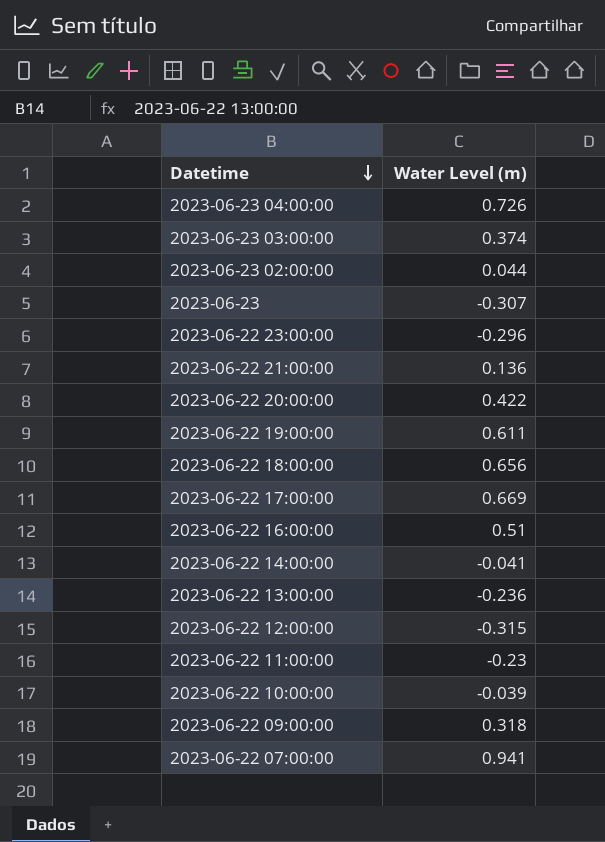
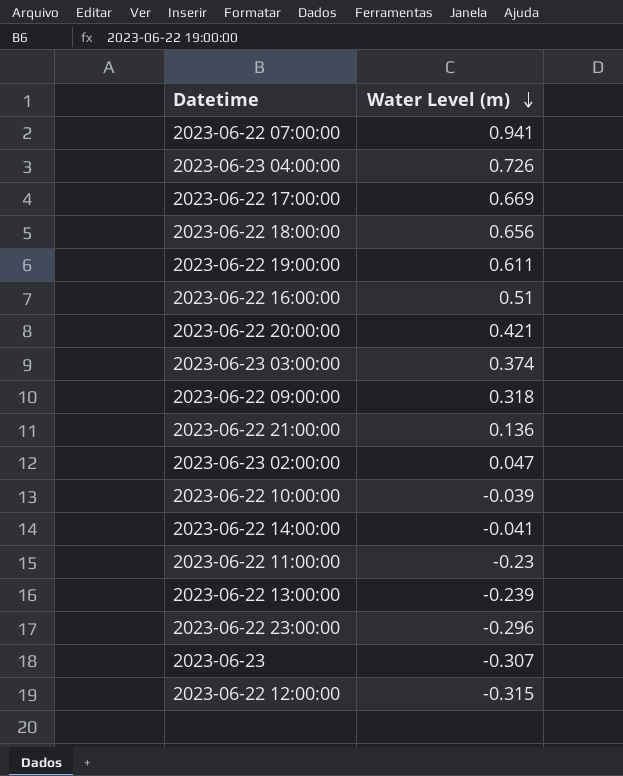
row order: Datetime descending -> Water Level (m) descending
2023-06-22 20:00:00 | Water Level (m): 0.422 -> 0.421
2023-06-23 02:00:00 | Water Level (m): 0.044 -> 0.047
2023-06-22 13:00:00 | Water Level (m): -0.236 -> -0.239

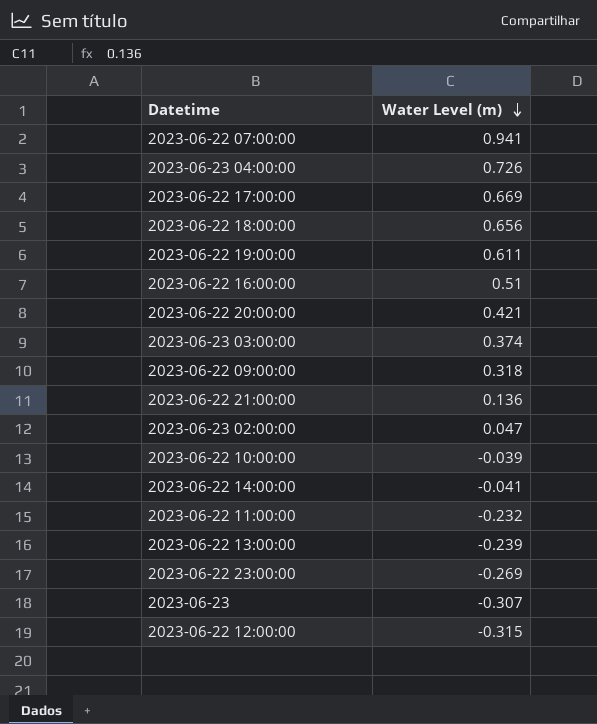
2023-06-22 11:00:00 | Water Level (m): -0.23 -> -0.232
2023-06-22 23:00:00 | Water Level (m): -0.296 -> -0.269

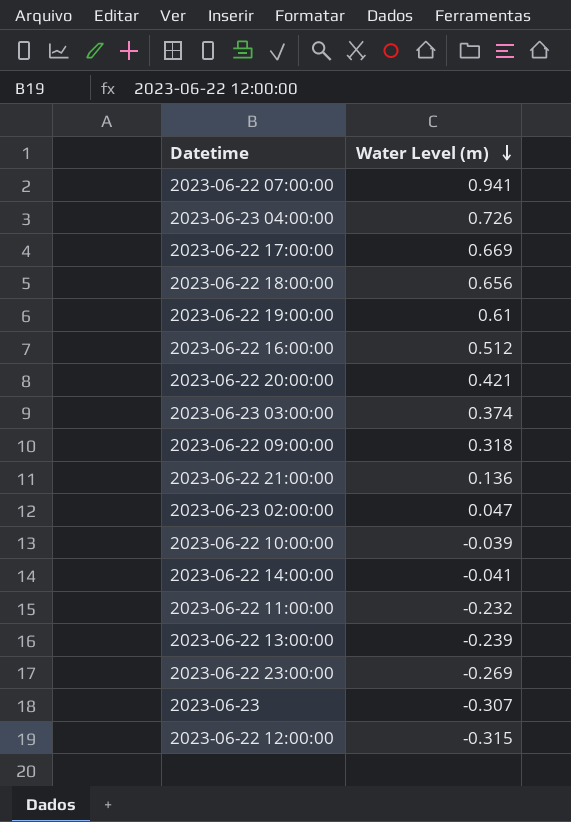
2023-06-22 19:00:00 | Water Level (m): 0.611 -> 0.61
2023-06-22 16:00:00 | Water Level (m): 0.51 -> 0.512

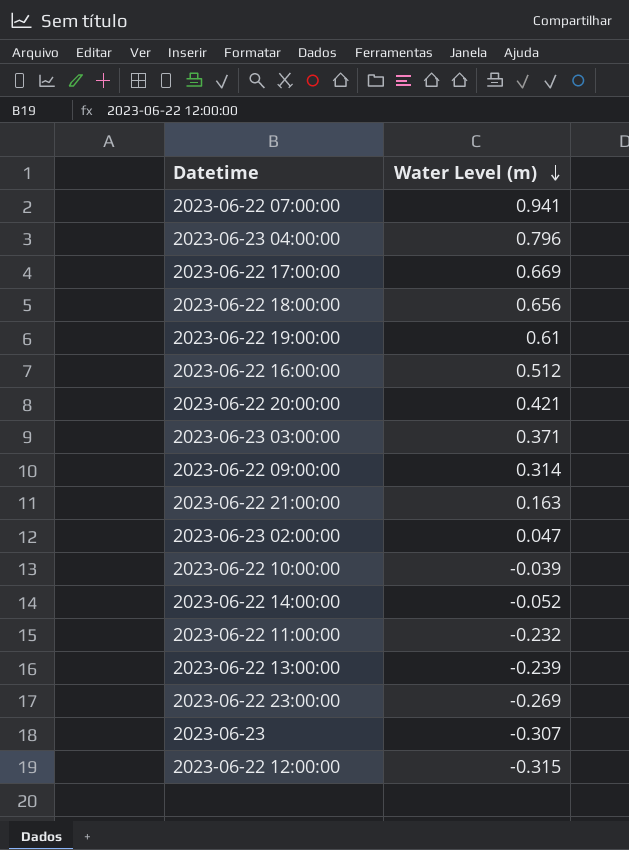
2023-06-23 04:00:00 | Water Level (m): 0.726 -> 0.796
2023-06-23 03:00:00 | Water Level (m): 0.374 -> 0.371
2023-06-22 09:00:00 | Water Level (m): 0.318 -> 0.314
2023-06-22 21:00:00 | Water Level (m): 0.136 -> 0.163
2023-06-22 14:00:00 | Water Level (m): -0.041 -> -0.052

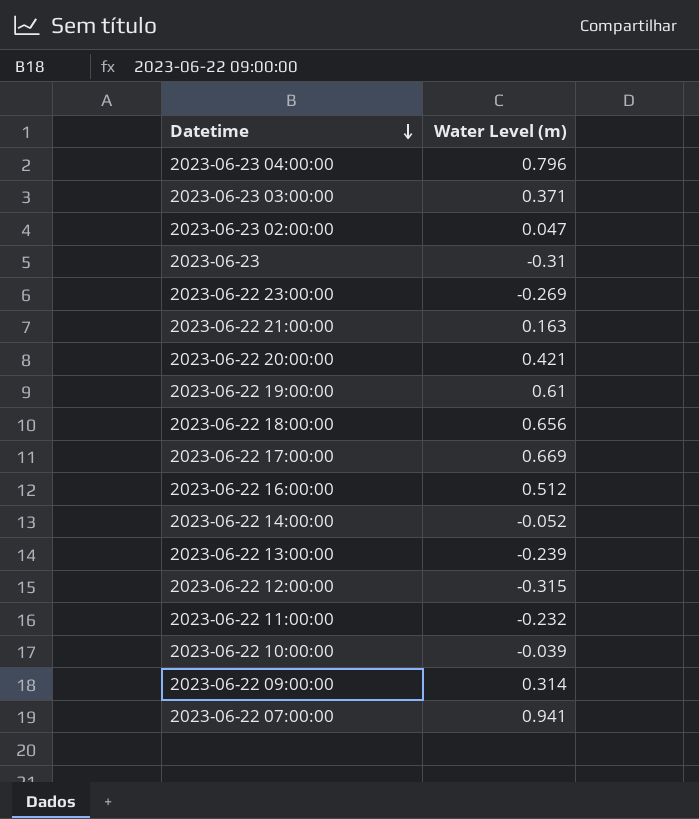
row order: Water Level (m) descending -> Datetime descending
2023-06-23 | Water Level (m): -0.307 -> -0.31

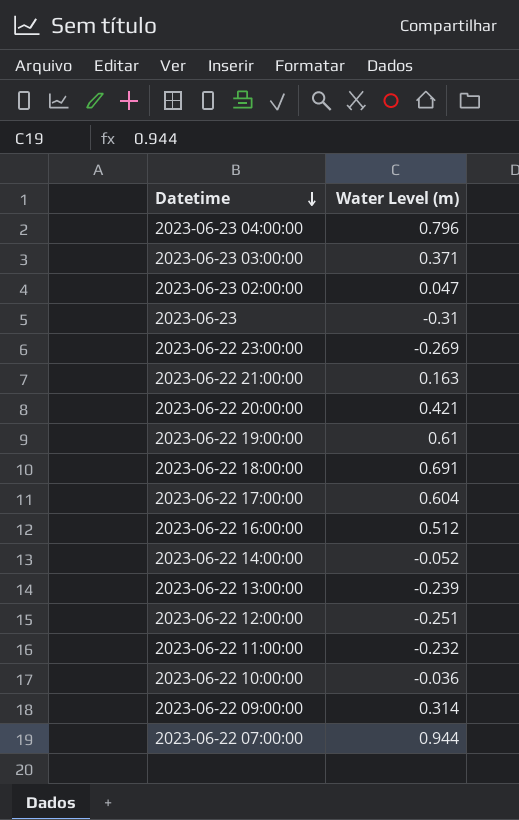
2023-06-22 18:00:00 | Water Level (m): 0.656 -> 0.691
2023-06-22 17:00:00 | Water Level (m): 0.669 -> 0.604
2023-06-22 12:00:00 | Water Level (m): -0.315 -> -0.251
2023-06-22 10:00:00 | Water Level (m): -0.039 -> -0.036
2023-06-22 07:00:00 | Water Level (m): 0.941 -> 0.944

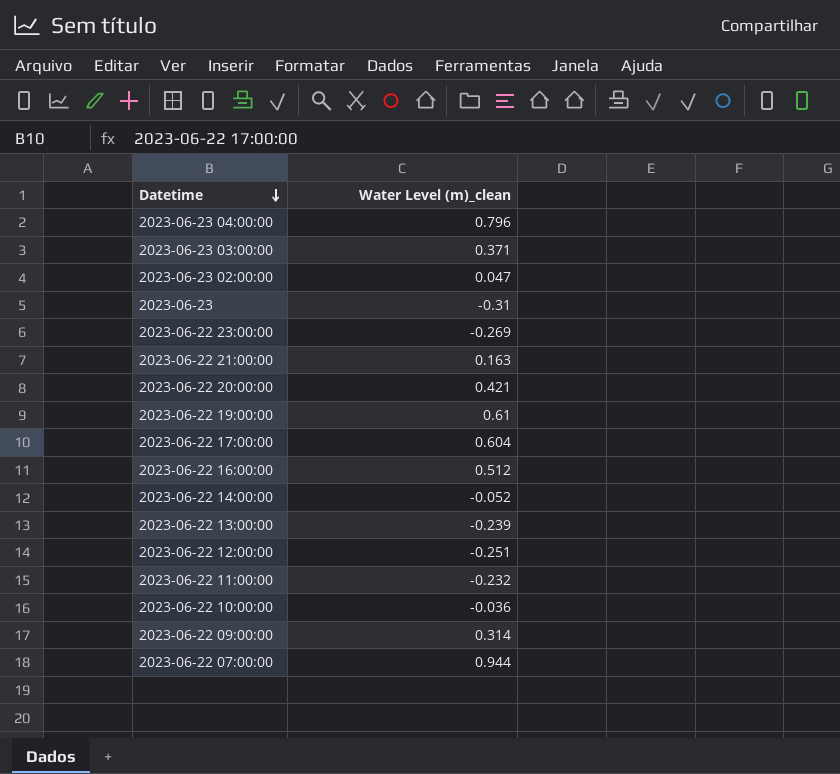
column name: Water Level (m) -> Water Level (m)_clean
row 2023-06-22 18:00:00: 0.691 -> none

